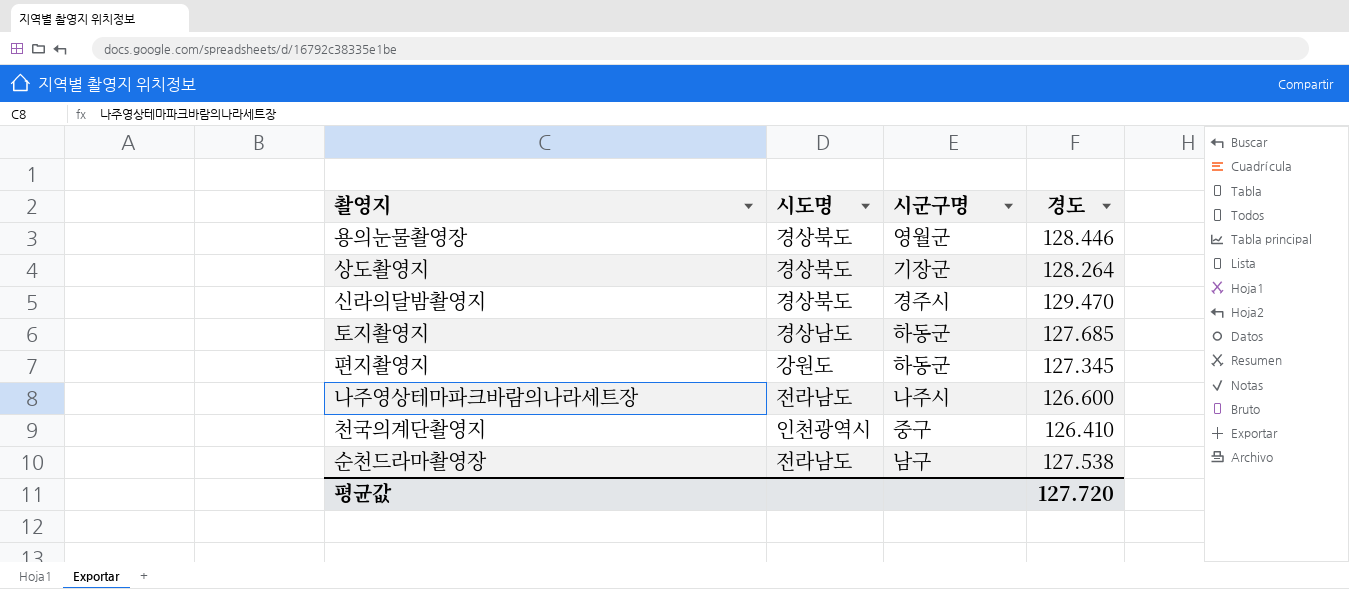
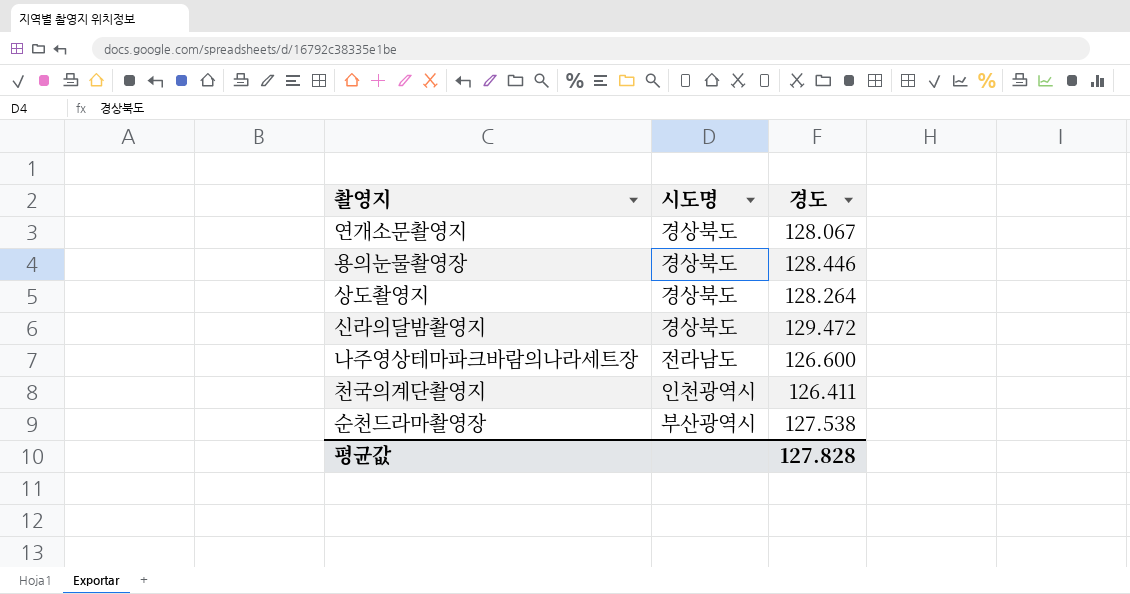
column 시군구명 | position: 3 -> none
row 토지촬영지: 경상남도 | 하동군 | 127.685 -> none
row 편지촬영지: 강원도 | 하동군 | 127.345 -> none
row 연개소문촬영지: none -> 경상북도 | 128.067
신라의달밤촬영지 | 경도: 129.470 -> 129.472
천국의계단촬영지 | 경도: 126.410 -> 126.411
순천드라마촬영장 | 시도명: 전라남도 -> 부산광역시
평균값 | 경도: 127.720 -> 127.828

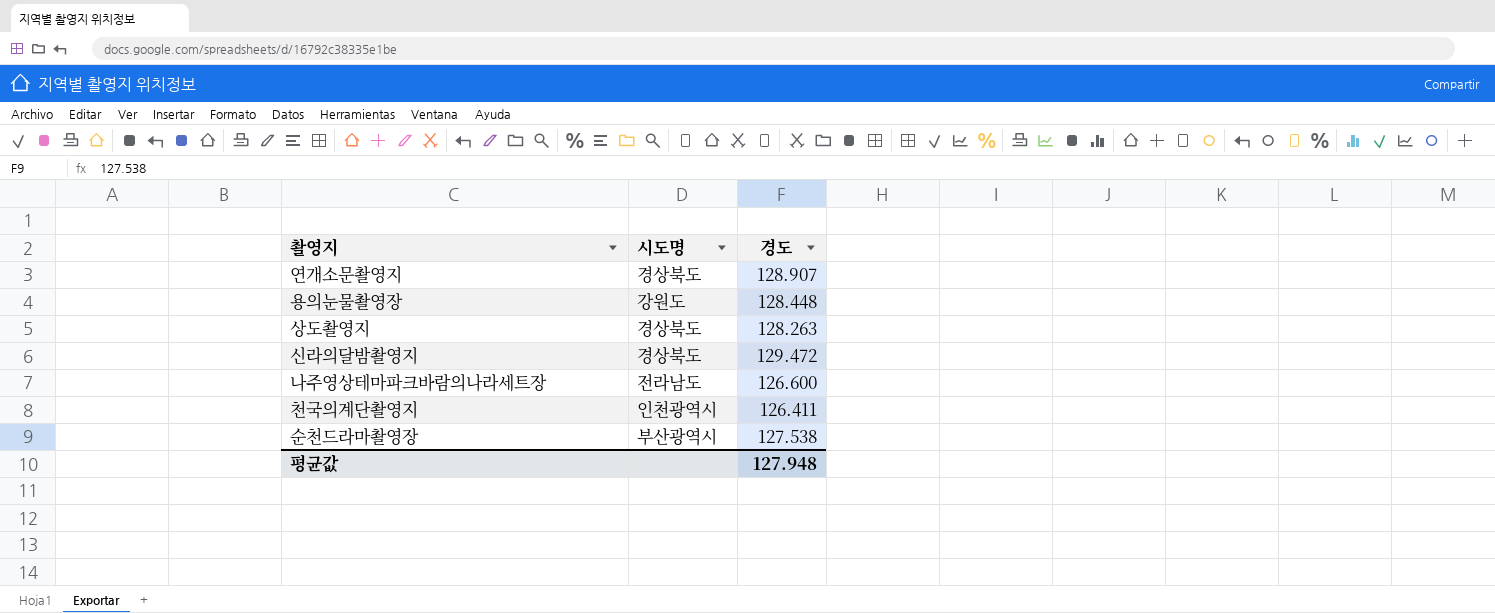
연개소문촬영지 | 경도: 128.067 -> 128.907
용의눈물촬영장 | 시도명: 경상북도 -> 강원도
용의눈물촬영장 | 경도: 128.446 -> 128.448
상도촬영지 | 경도: 128.264 -> 128.263
평균값 | 경도: 127.828 -> 127.948

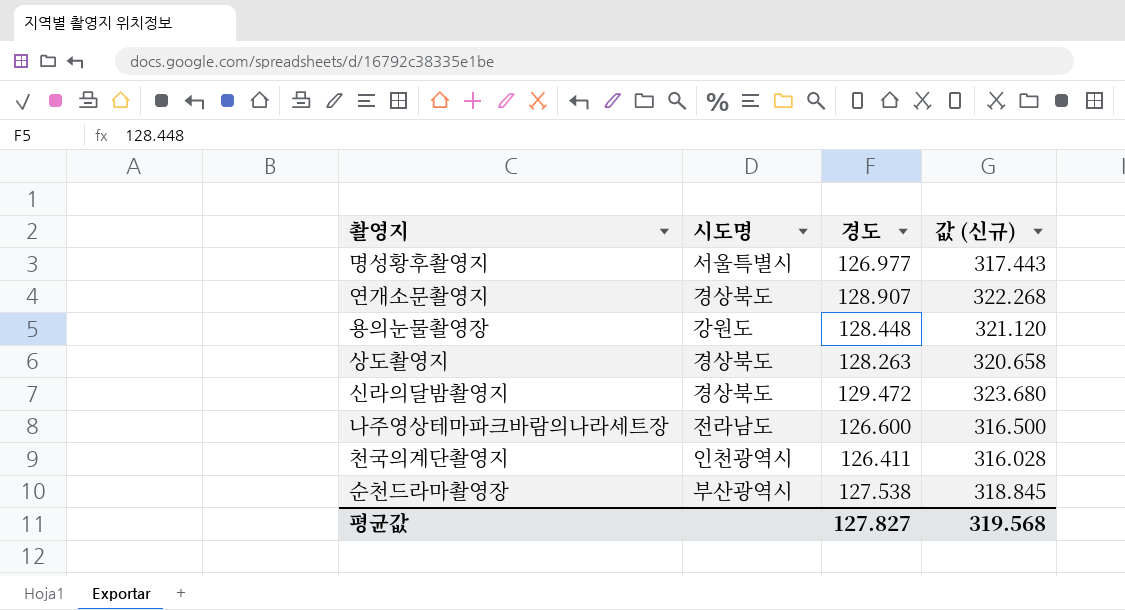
column 값 (신규) | formula: none -> [경도] * 2.5
row 명성황후촬영지: none -> 서울특별시 | 126.977 | 317.443
평균값 | 경도: 127.948 -> 127.827

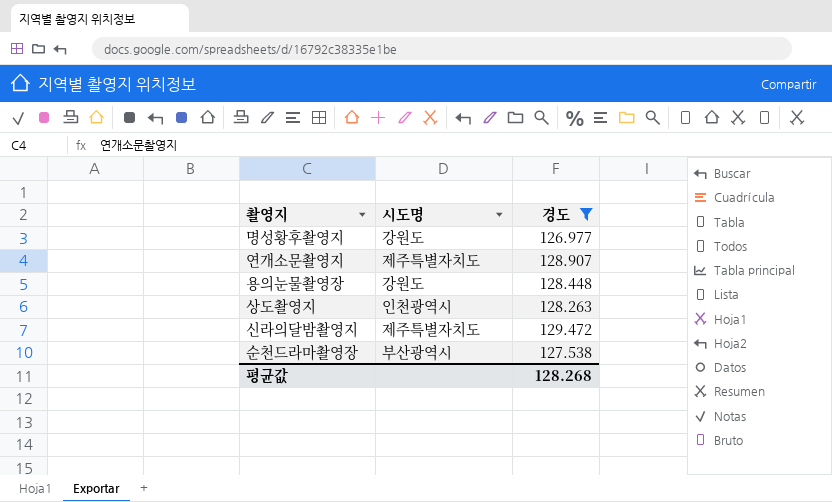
filter: none -> 경도 >= 126.977
column 값 (신규) | formula: [경도] * 2.5 -> none
명성황후촬영지 | 시도명: 서울특별시 -> 강원도
연개소문촬영지 | 시도명: 경상북도 -> 제주특별자치도
상도촬영지 | 시도명: 경상북도 -> 인천광역시
신라의달밤촬영지 | 시도명: 경상북도 -> 제주특별자치도
평균값 | 경도: 127.827 -> 128.268

